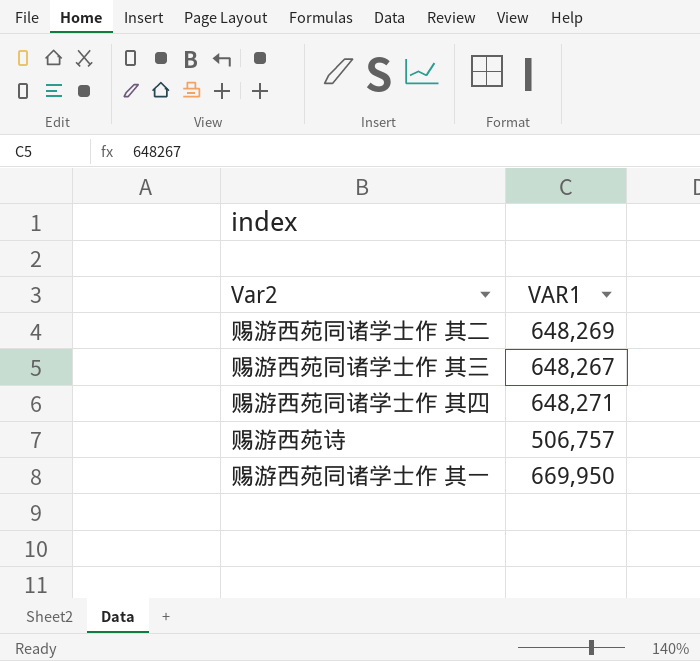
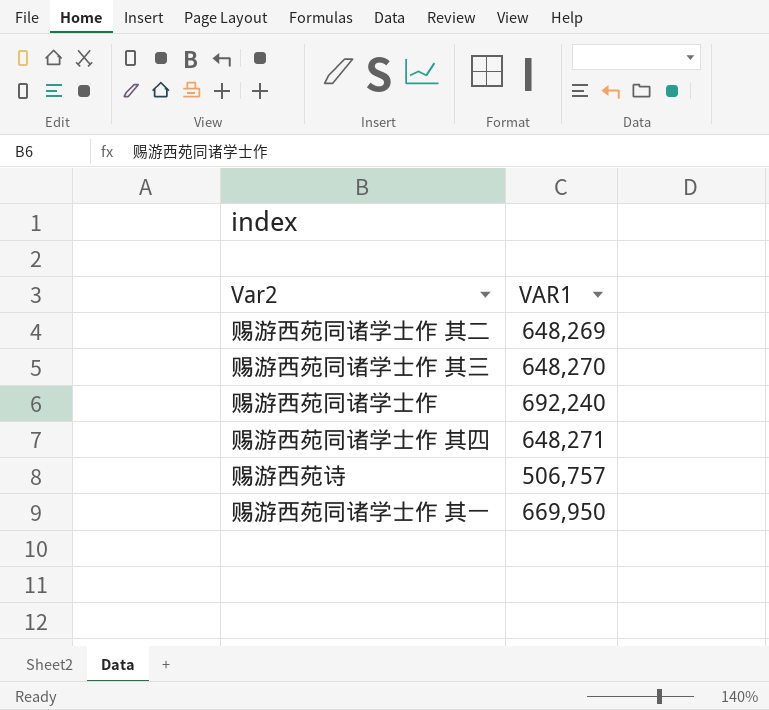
赐游西苑同诸学士作 其三 | VAR1: 648,267 -> 648,270
row 赐游西苑同诸学士作: none -> 692,240

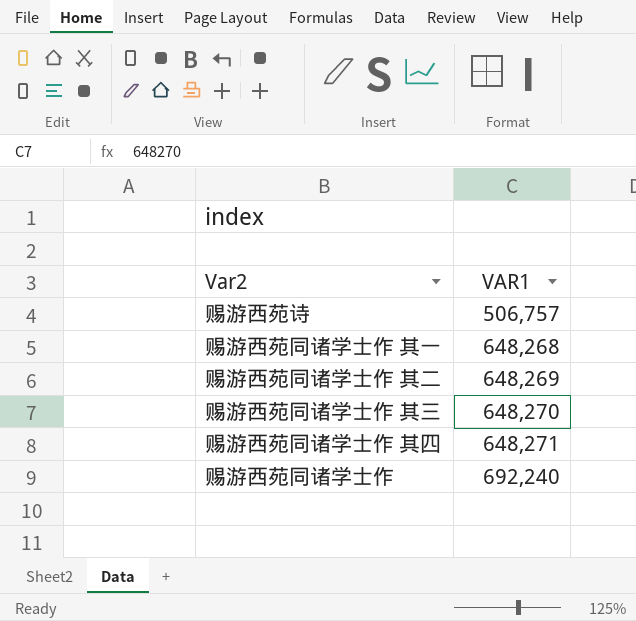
row order: none -> VAR1 ascending
赐游西苑同诸学士作 其一 | VAR1: 669,950 -> 648,268

